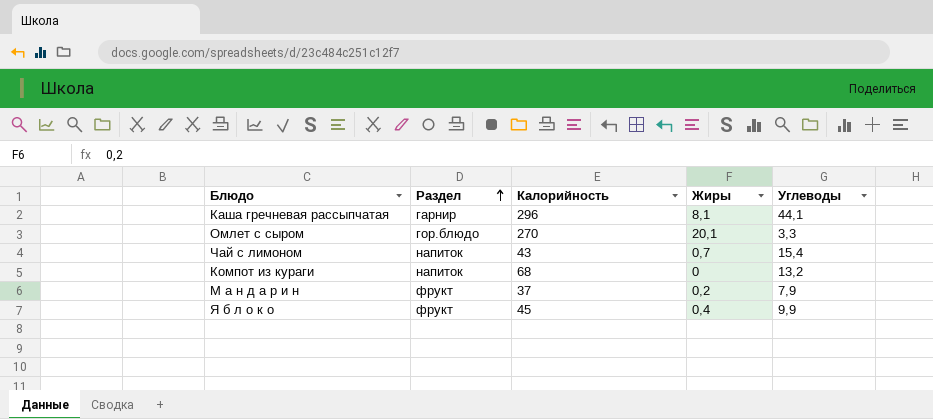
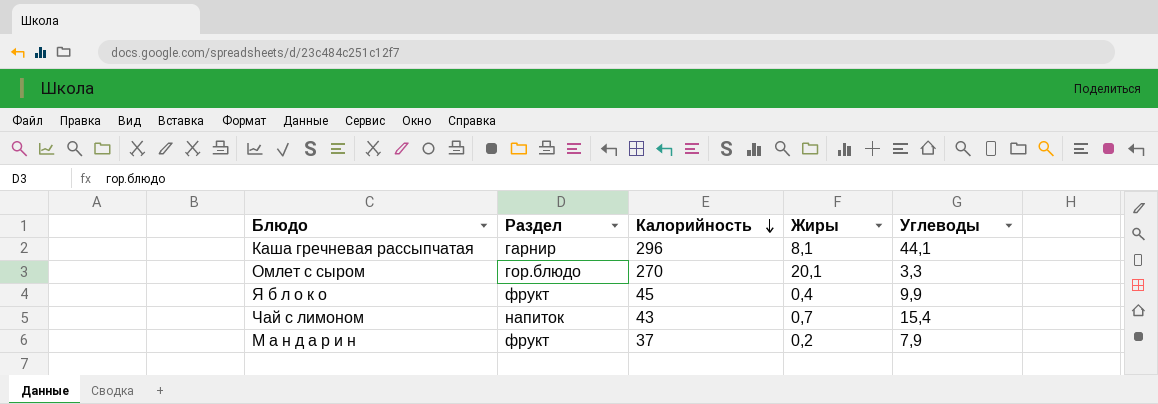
row order: Раздел ascending -> Калорийность descending
row Компот из кураги: напиток | 68 | 0 | 13,2 -> none

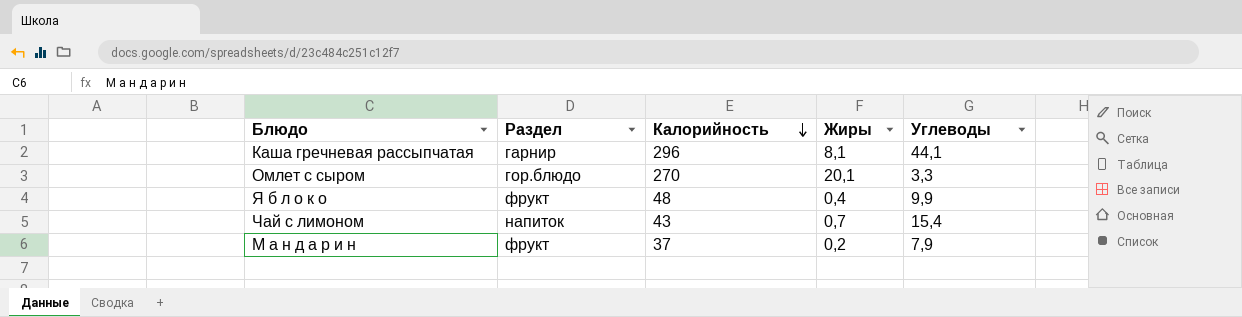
Я б л о к о | Калорийность: 45 -> 48

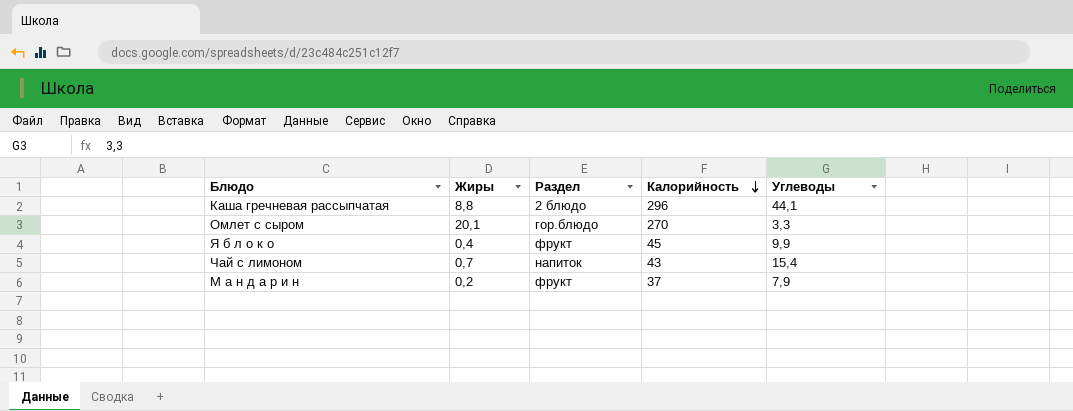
column Жиры | position: 4 -> 2
Каша гречневая рассыпчатая | Жиры: 8,1 -> 8,8
Каша гречневая рассыпчатая | Раздел: гарнир -> 2 блюдо
Я б л о к о | Калорийность: 48 -> 45

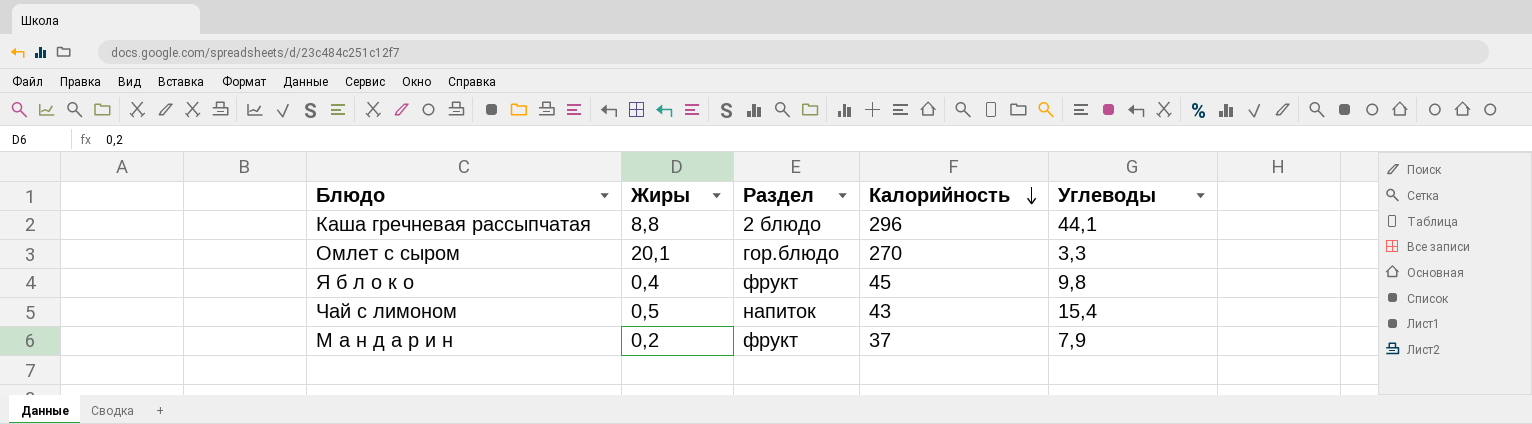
Я б л о к о | Углеводы: 9,9 -> 9,8
Чай с лимоном | Жиры: 0,7 -> 0,5

